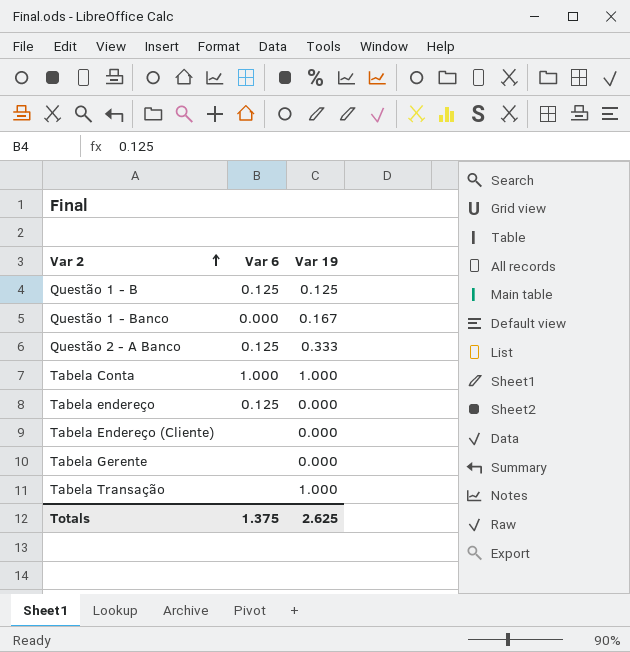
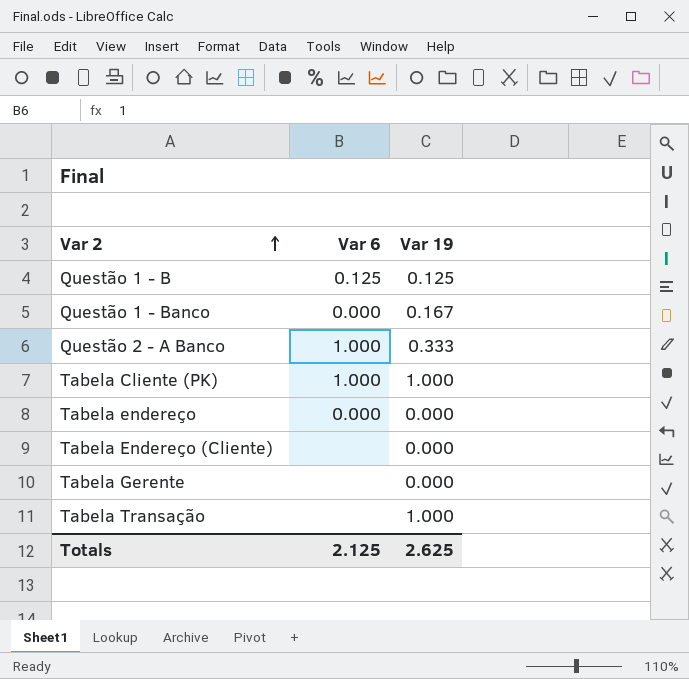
row Tabela Conta: 1.000 | 1.000 -> none
Questão 2 - A Banco | Var 6: 0.125 -> 1.000
row Tabela Cliente (PK): none -> 1.000 | 1.000
Tabela endereço | Var 6: 0.125 -> 0.000
Totals | Var 6: 1.375 -> 2.125

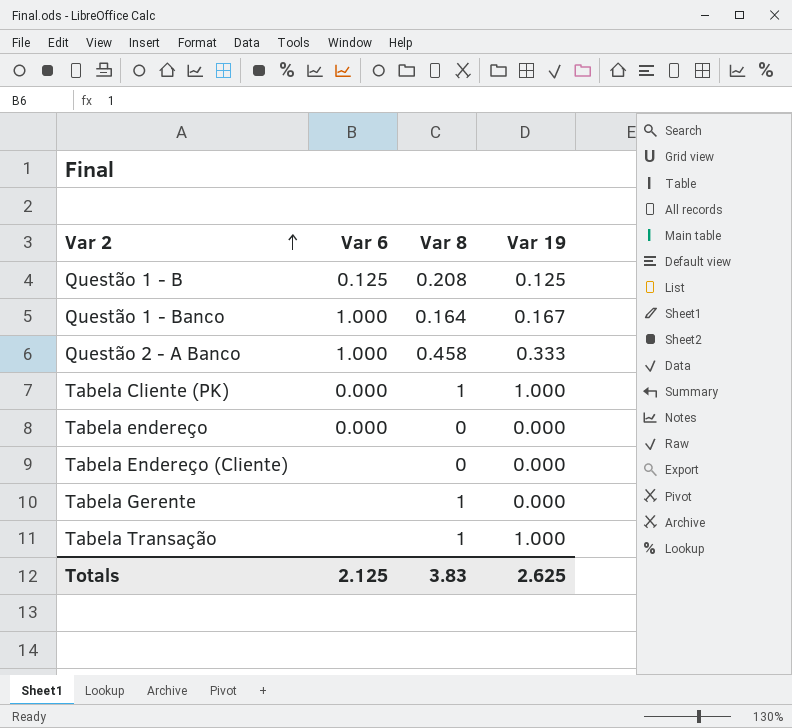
column Var 8 | position: none -> 3
Questão 1 - Banco | Var 6: 0.000 -> 1.000
Tabela Cliente (PK) | Var 6: 1.000 -> 0.000

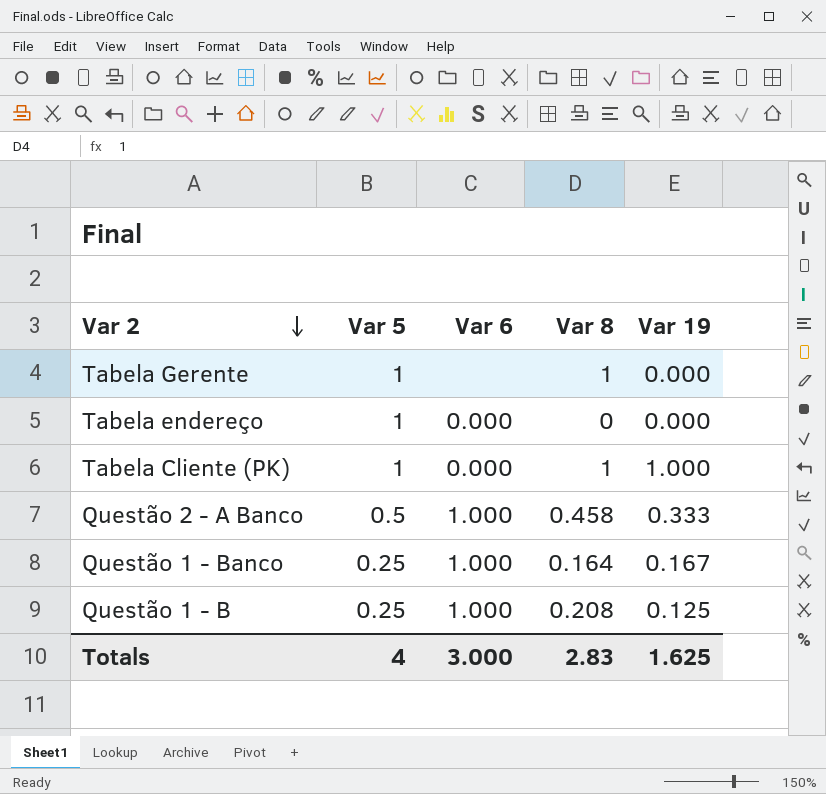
row order: Var 2 ascending -> Var 2 descending
column Var 5 | position: none -> 2
row Tabela Endereço (Cliente): none | 0 | 0.000 -> none
row Tabela Transação: none | 1 | 1.000 -> none
Questão 1 - B | Var 6: 0.125 -> 1.000
Totals | Var 6: 2.125 -> 3.000
Totals | Var 8: 3.83 -> 2.83
Totals | Var 19: 2.625 -> 1.625

